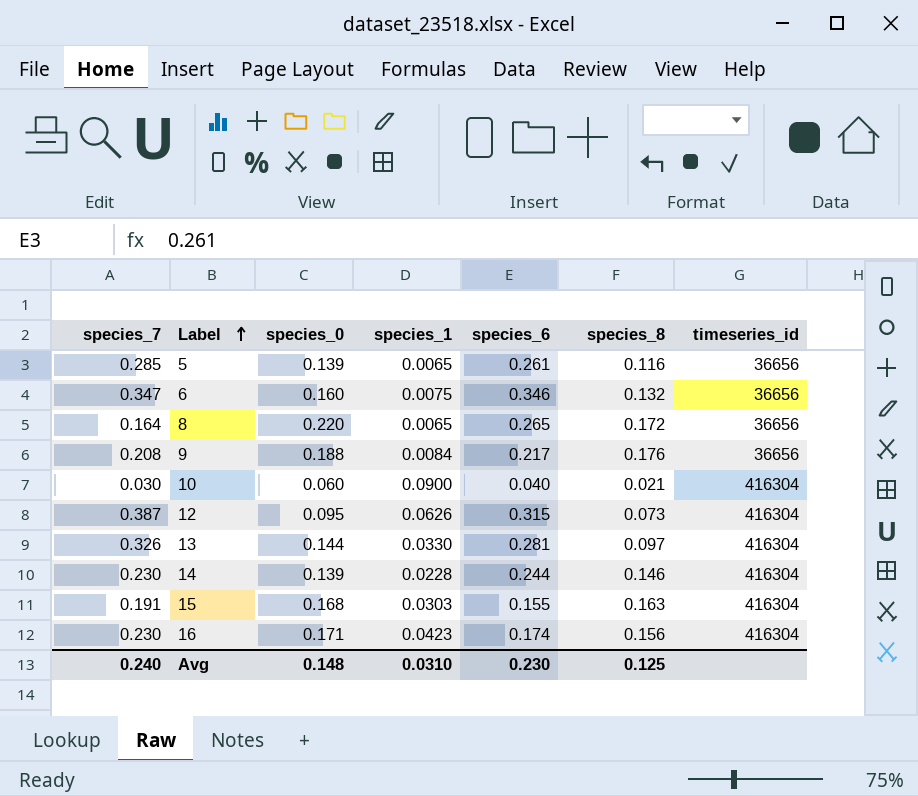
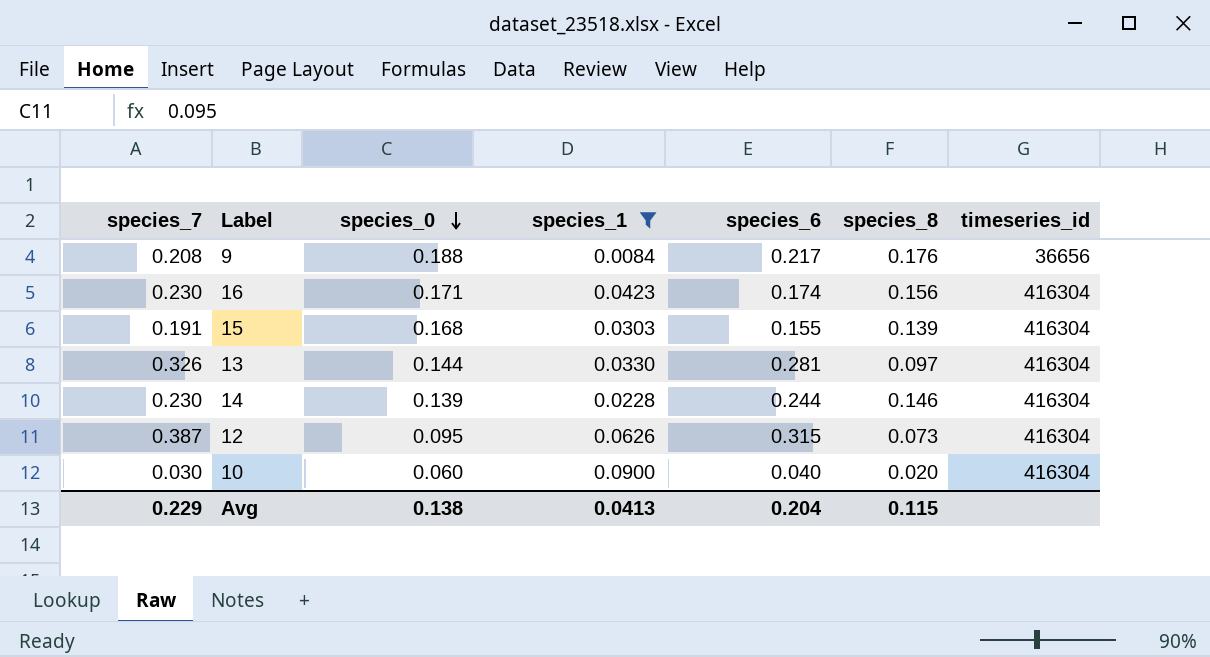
filter: none -> species_1 >= 0.0084
row order: Label ascending -> species_0 descending
15 | species_8: 0.163 -> 0.139
10 | species_8: 0.021 -> 0.020
Avg | species_7: 0.240 -> 0.229
Avg | species_0: 0.148 -> 0.138
Avg | species_1: 0.0310 -> 0.0413
Avg | species_6: 0.230 -> 0.204
Avg | species_8: 0.125 -> 0.115

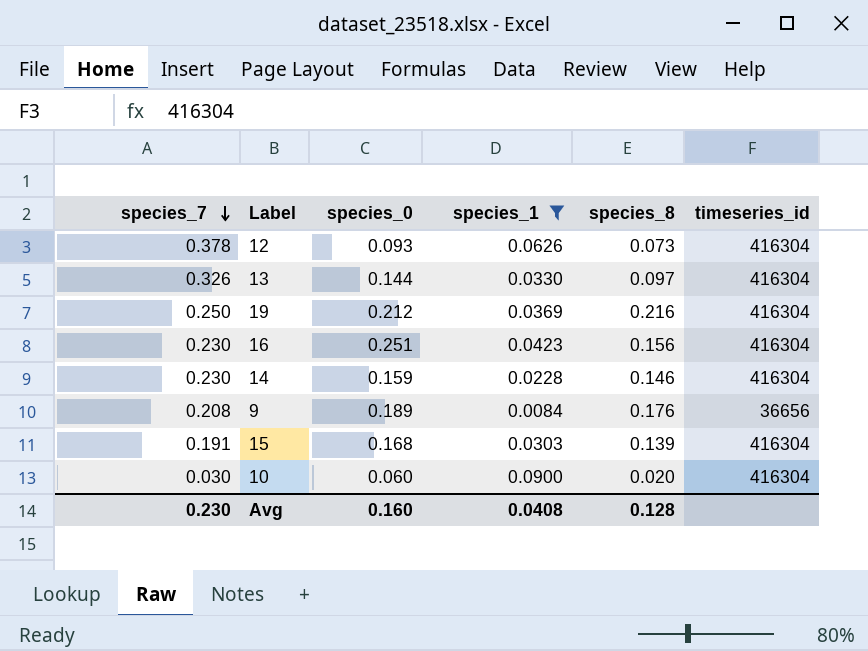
row order: species_0 descending -> species_7 descending
column species_6 | position: 5 -> none
12 | species_7: 0.387 -> 0.378
12 | species_0: 0.095 -> 0.093
row 19: none -> 0.250 | 0.212 | 0.0369 | 0.216 | 416304
16 | species_0: 0.171 -> 0.251
14 | species_0: 0.139 -> 0.159
9 | species_0: 0.188 -> 0.189
Avg | species_7: 0.229 -> 0.230
Avg | species_0: 0.138 -> 0.160
Avg | species_1: 0.0413 -> 0.0408
Avg | species_8: 0.115 -> 0.128

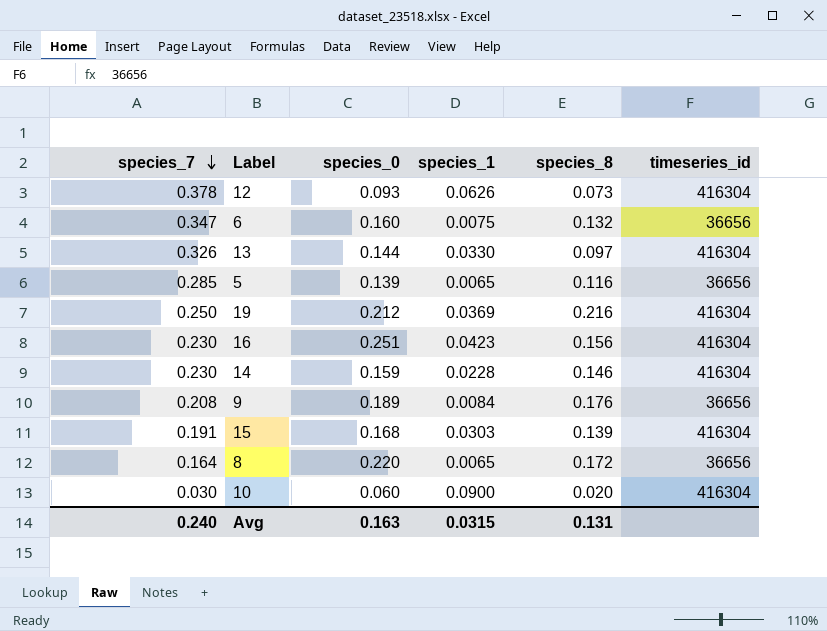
filter: species_1 >= 0.0084 -> none
Avg | species_7: 0.230 -> 0.240
Avg | species_0: 0.160 -> 0.163
Avg | species_1: 0.0408 -> 0.0315
Avg | species_8: 0.128 -> 0.131

